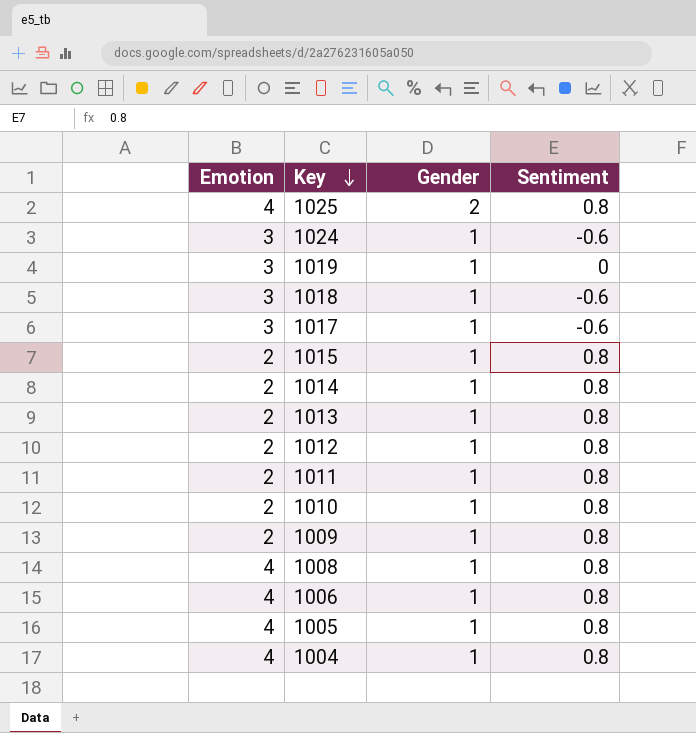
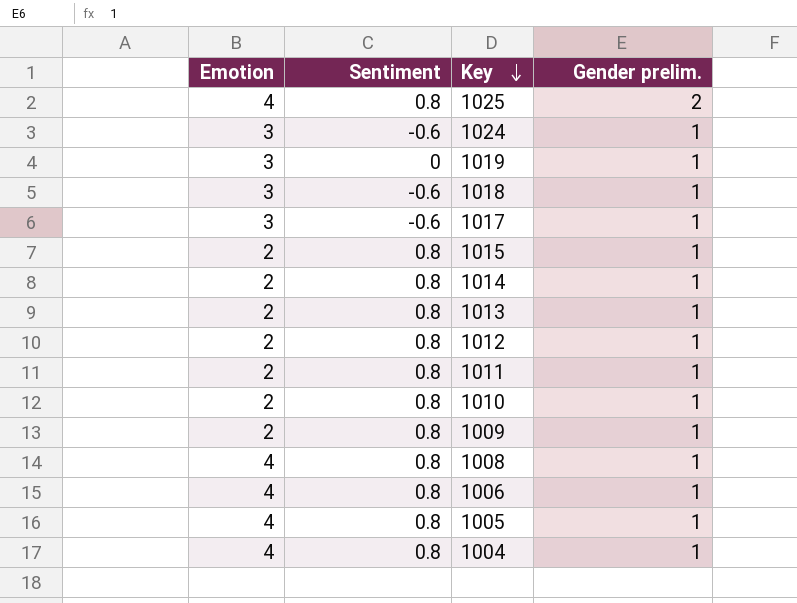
column Sentiment | position: 4 -> 2
column name: Gender -> Gender prelim.

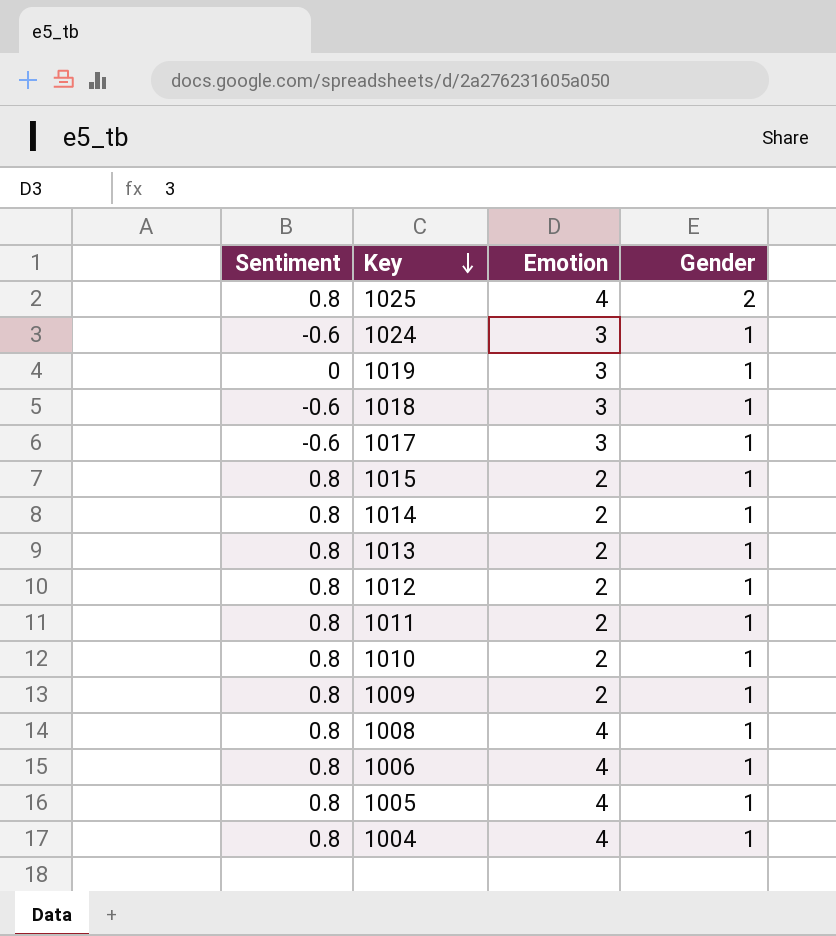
column Emotion | position: 1 -> 3
column name: Gender prelim. -> Gender

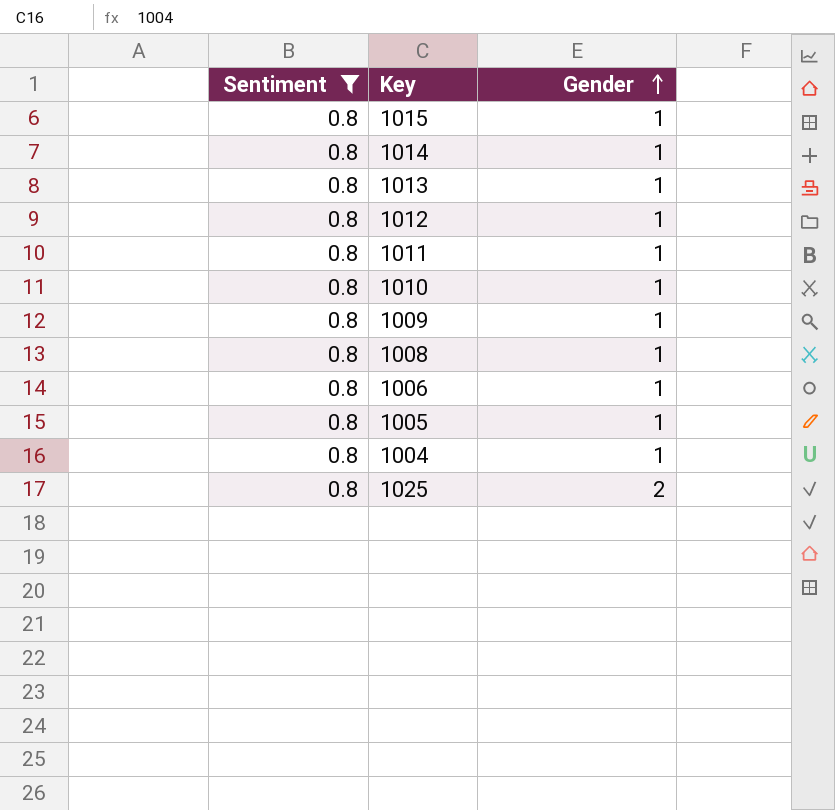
filter: none -> Sentiment = 0.8
row order: Key descending -> Gender ascending
column Emotion | position: 3 -> none

